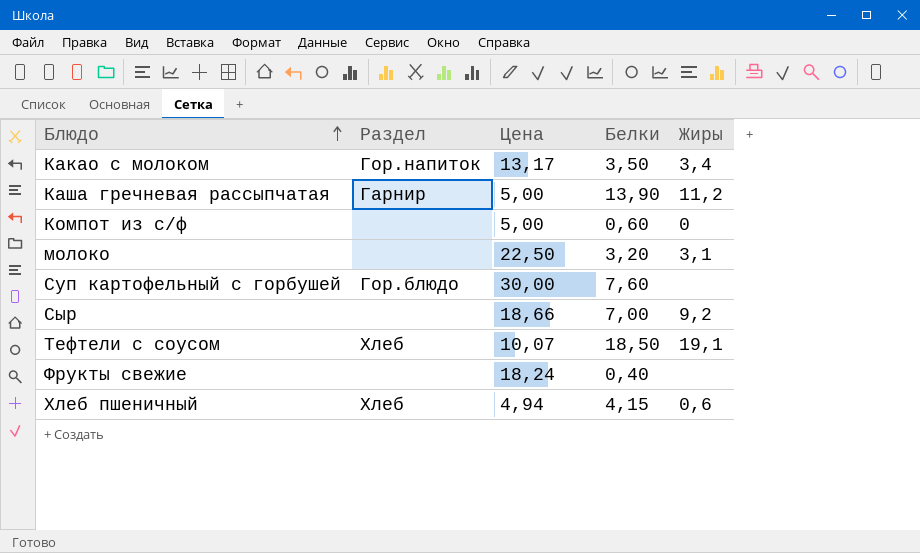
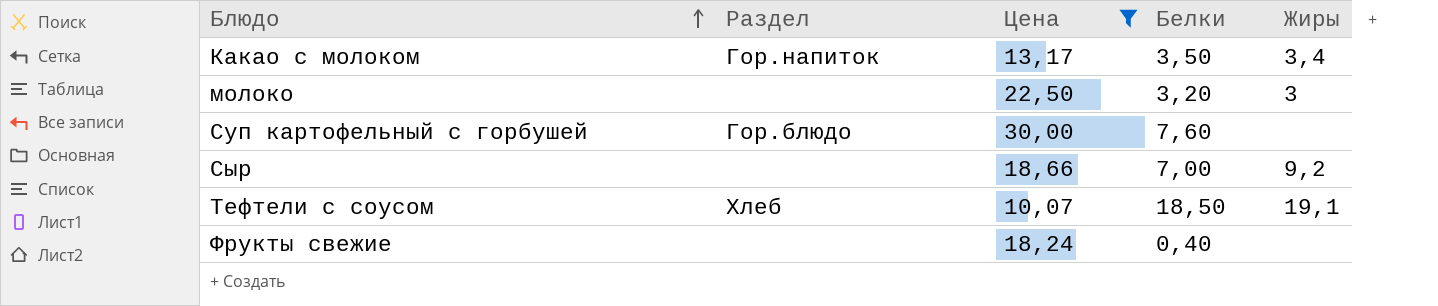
filter: none -> Цена >= 10,07
молоко | Жиры: 3,1 -> 3

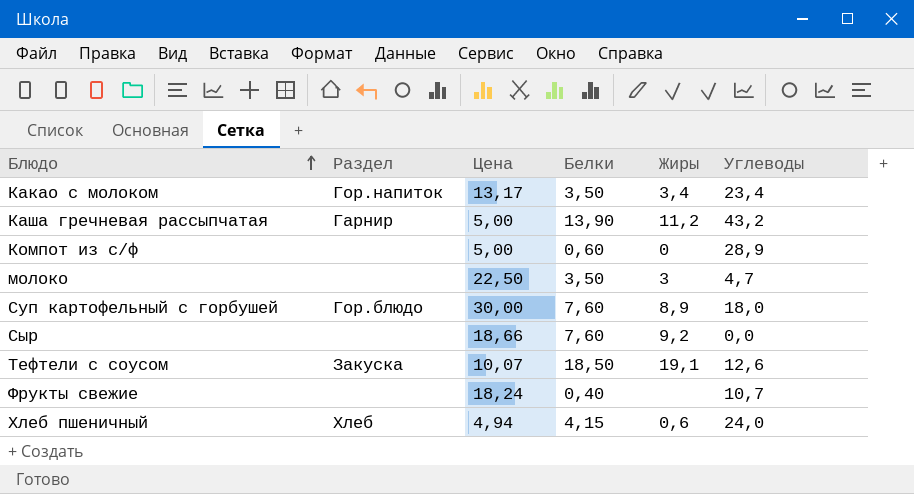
filter: Цена >= 10,07 -> none
column Углеводы | position: none -> 6
молоко | Белки: 3,20 -> 3,50
Суп картофельный с горбушей | Жиры: none -> 8,9
Сыр | Белки: 7,00 -> 7,60
Тефтели с соусом | Раздел: Хлеб -> Закуска

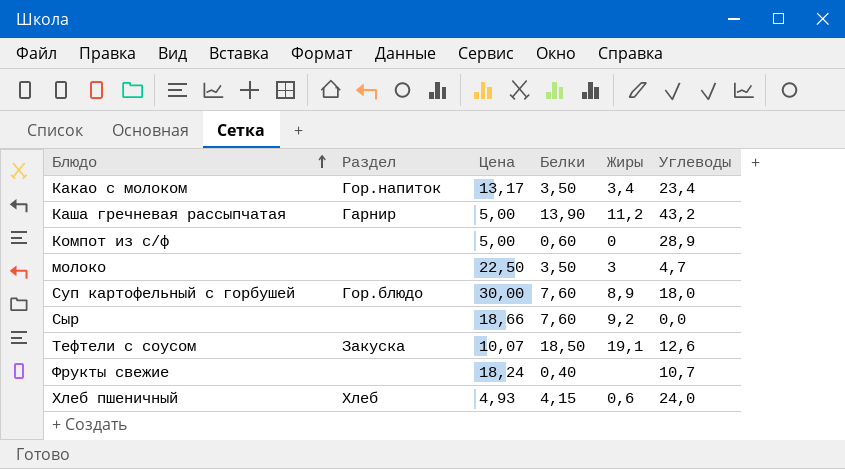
Хлеб пшеничный | Цена: 4,94 -> 4,93

